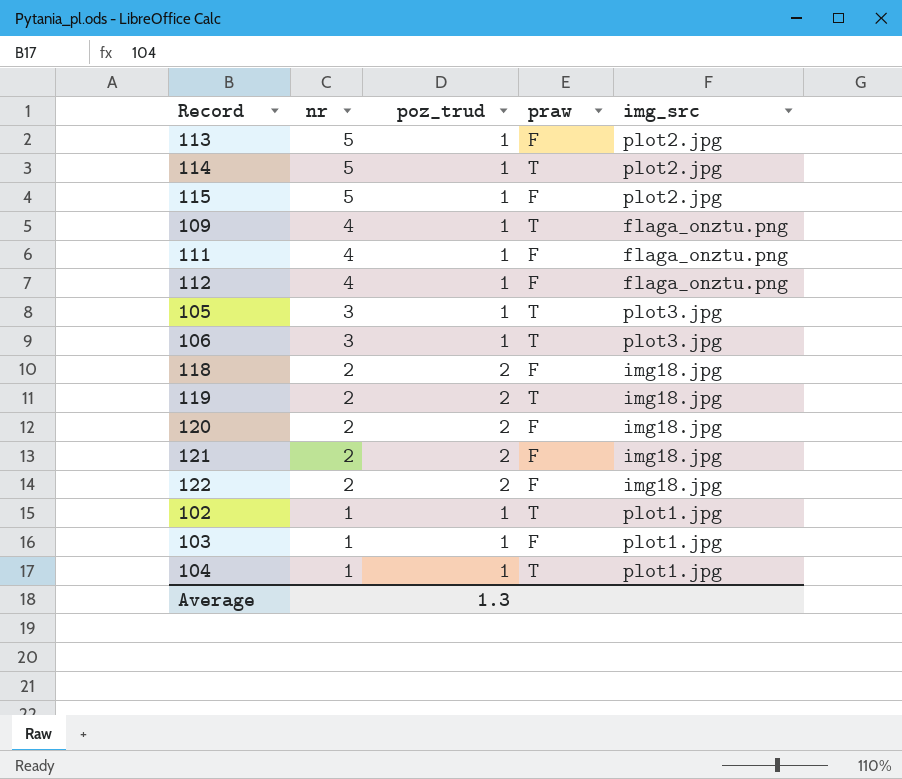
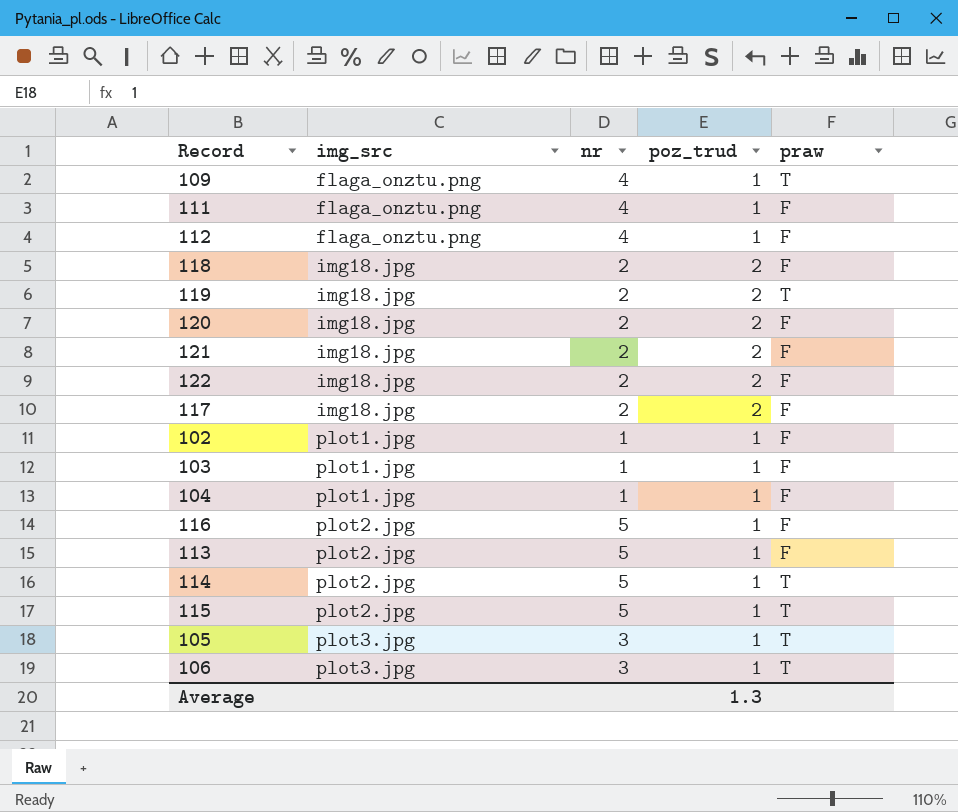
row order: nr descending -> img_src ascending
column img_src | position: 5 -> 2
row 117: none -> img18.jpg | 2 | 2 | F
102 | praw: T -> F
104 | praw: T -> F
row 116: none -> plot2.jpg | 5 | 1 | F
115 | praw: F -> T

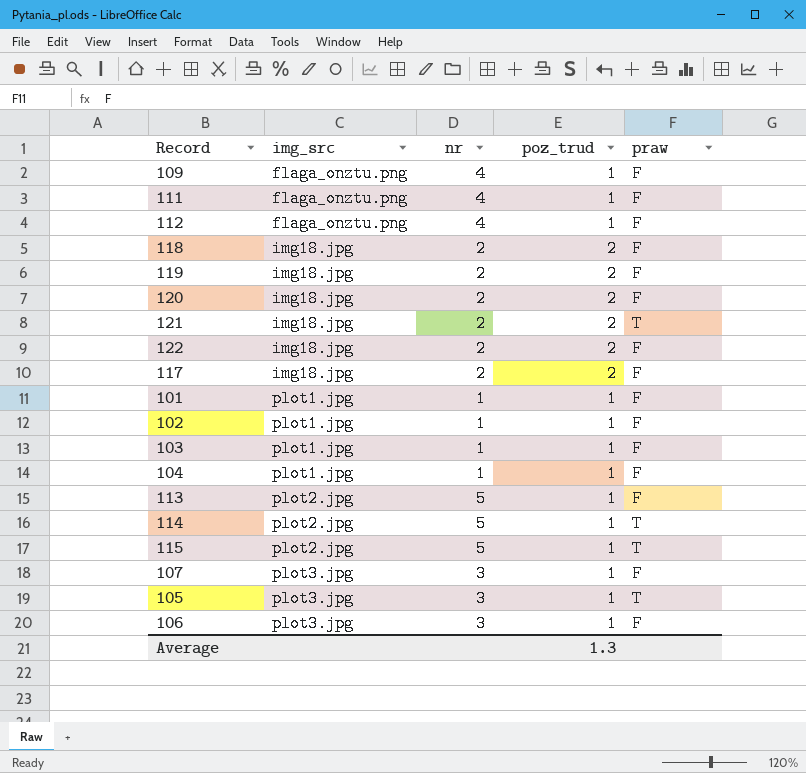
row 116: plot2.jpg | 5 | 1 | F -> none
109 | praw: T -> F
119 | praw: T -> F
121 | praw: F -> T
row 101: none -> plot1.jpg | 1 | 1 | F
row 107: none -> plot3.jpg | 3 | 1 | F
106 | praw: T -> F

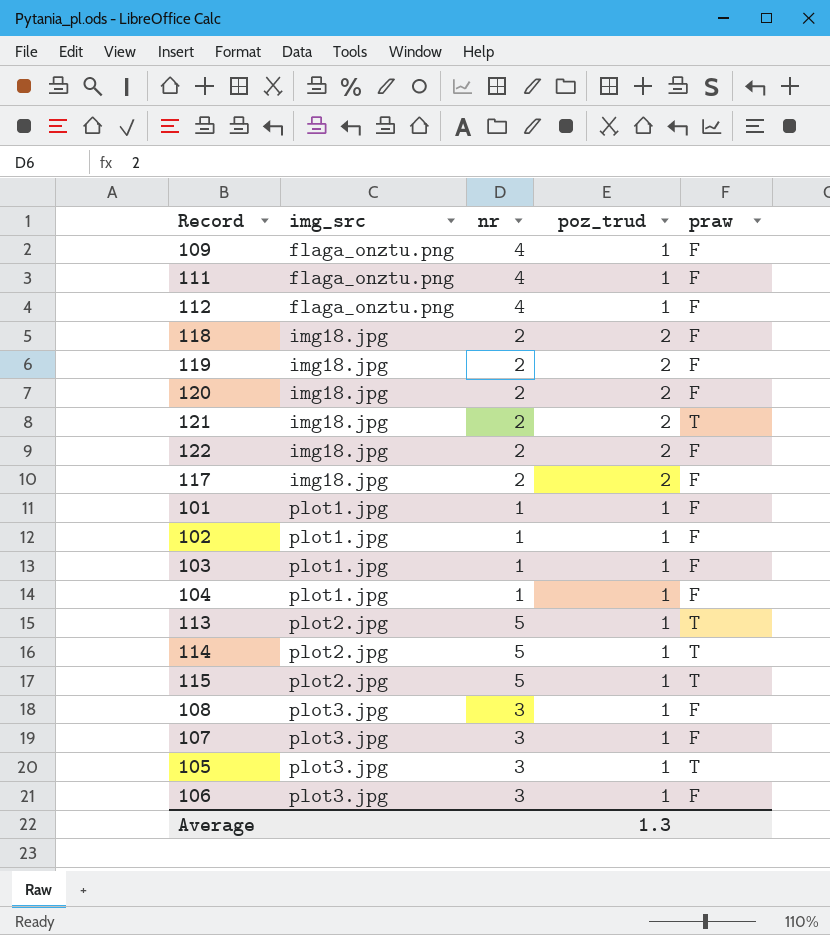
113 | praw: F -> T
row 108: none -> plot3.jpg | 3 | 1 | F

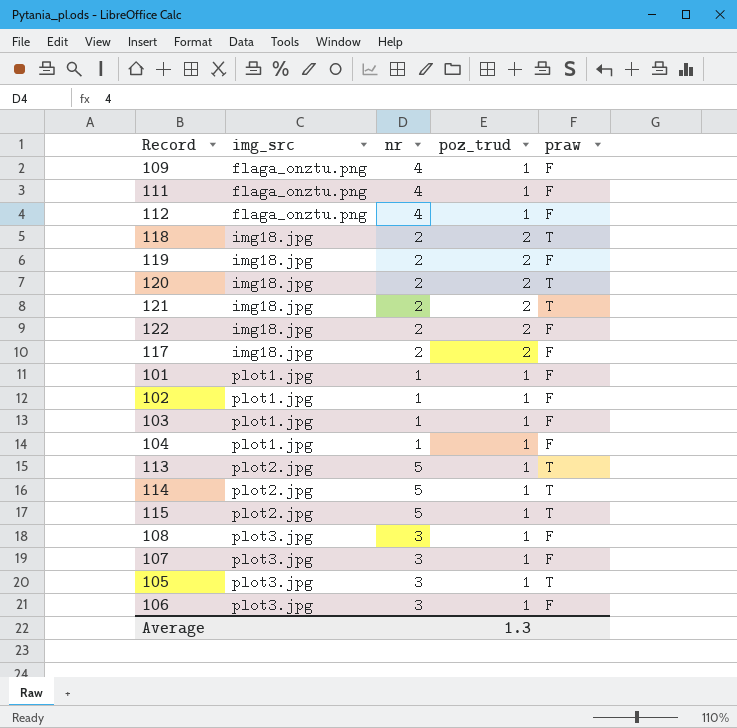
118 | praw: F -> T
120 | praw: F -> T

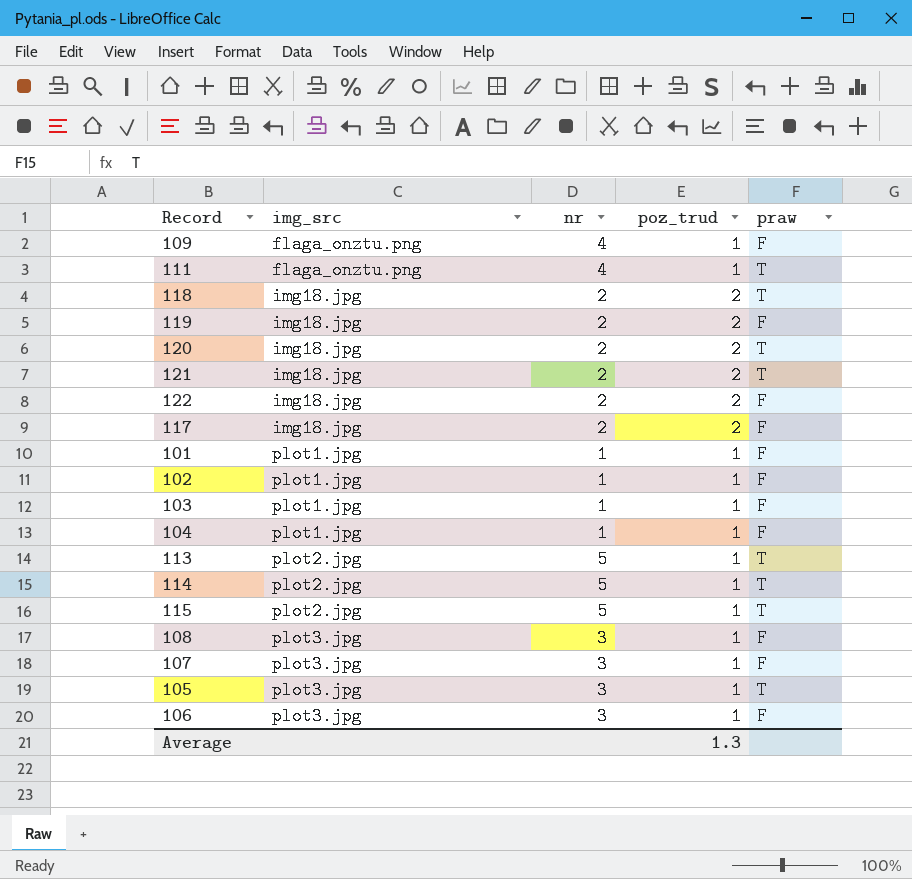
row 112: flaga_onztu.png | 4 | 1 | F -> none
111 | praw: F -> T

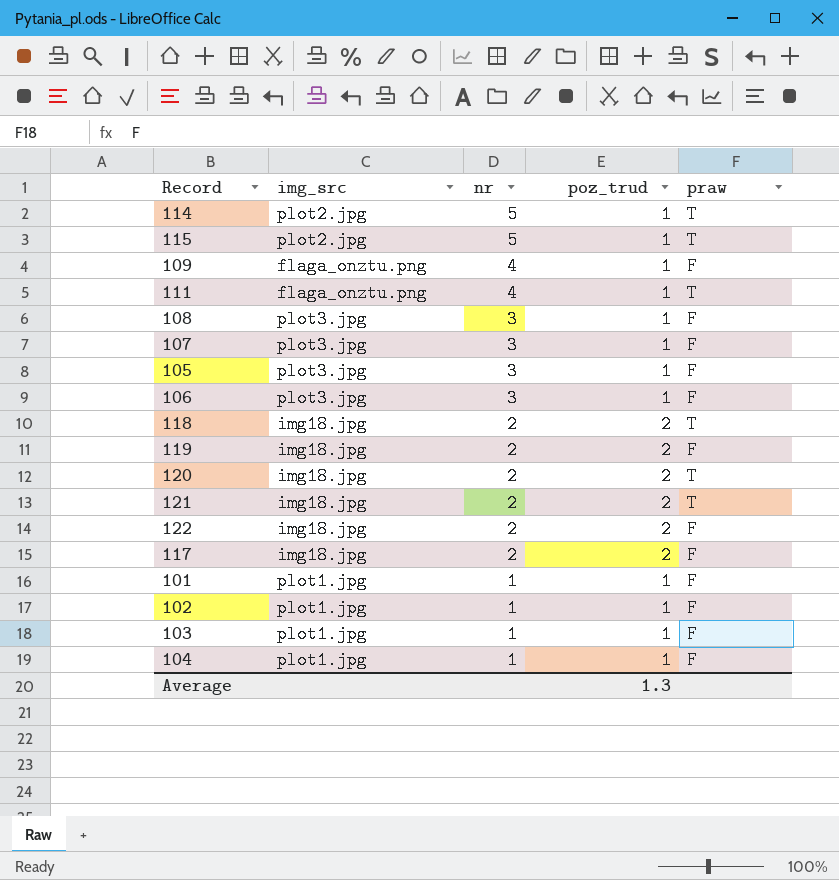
row order: img_src ascending -> nr descending
row 113: plot2.jpg | 5 | 1 | T -> none
105 | praw: T -> F

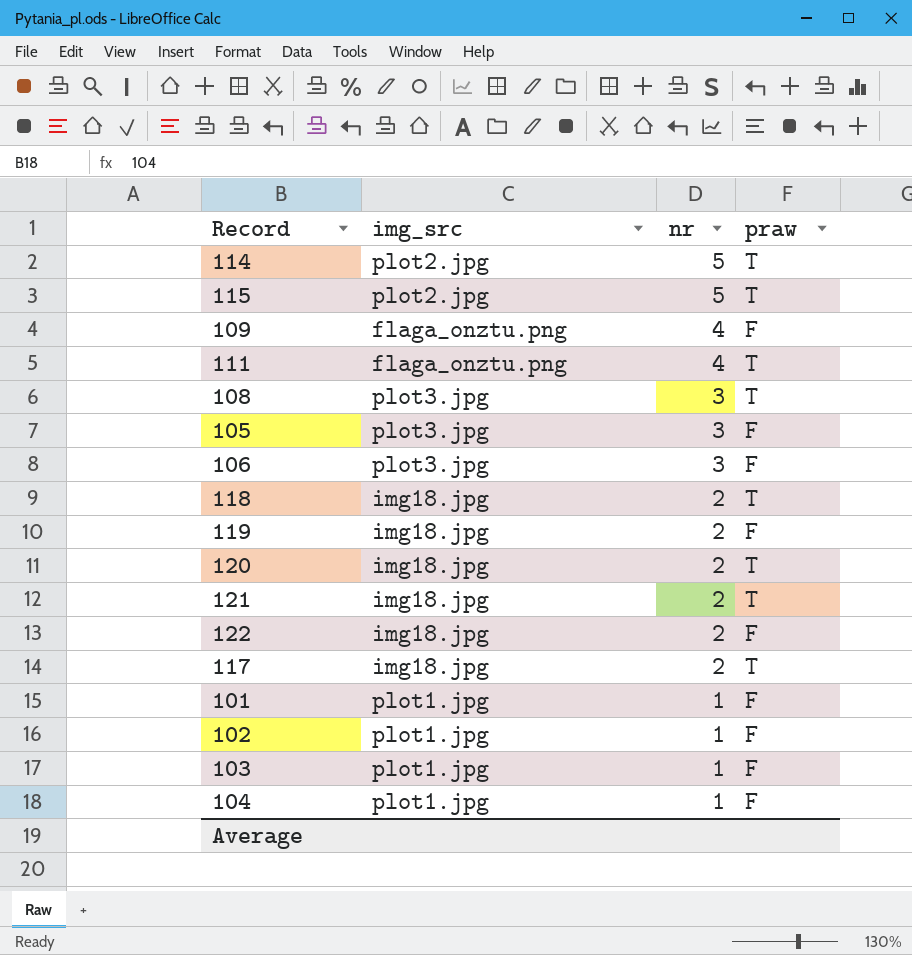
column poz_trud | position: 4 -> none
row 107: plot3.jpg | 3 | 1 | F -> none
108 | praw: F -> T
117 | praw: F -> T

